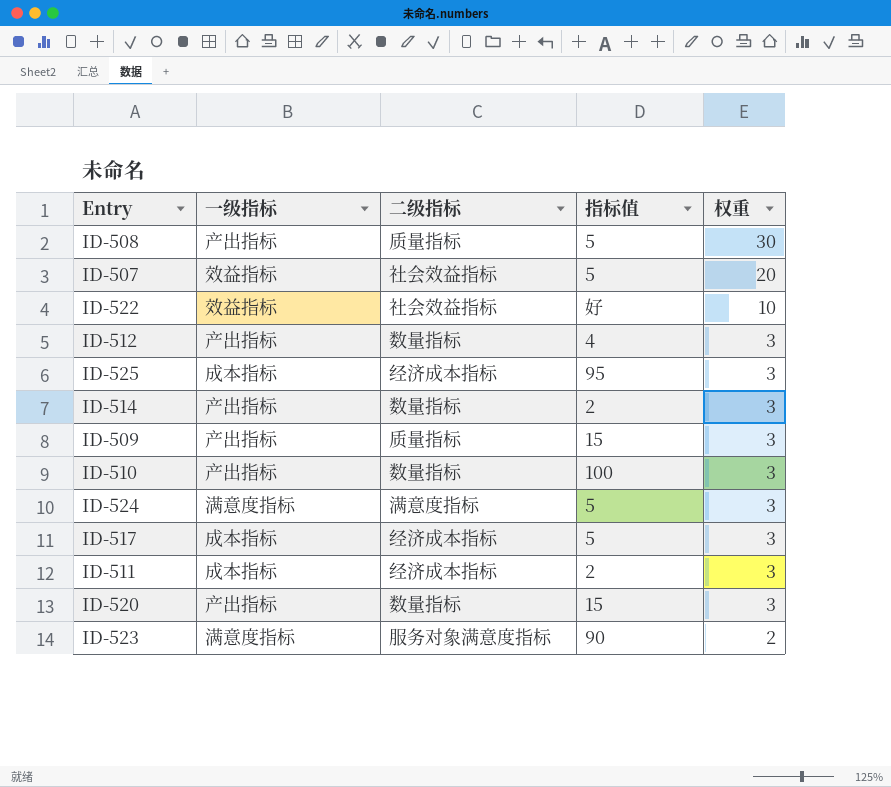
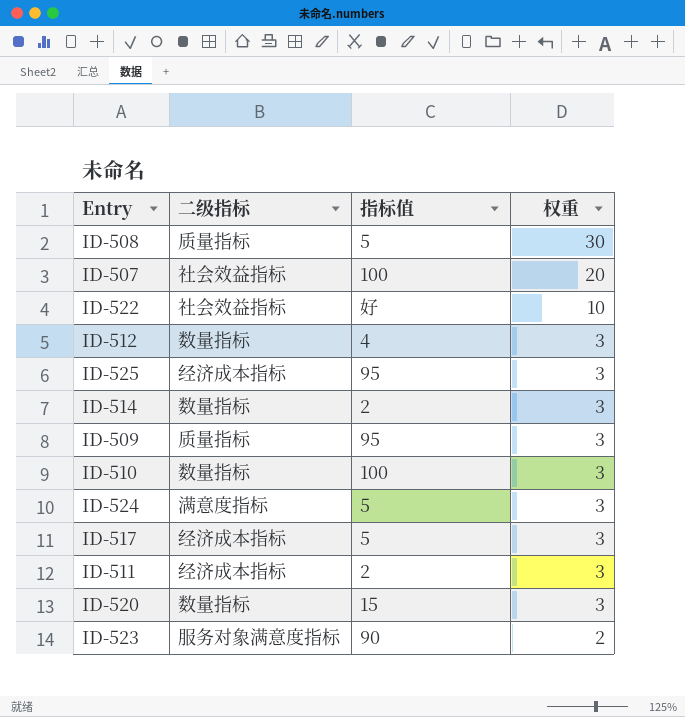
column 一级指标 | position: 2 -> none
ID-507 | 指标值: 5 -> 100
ID-509 | 指标值: 15 -> 95

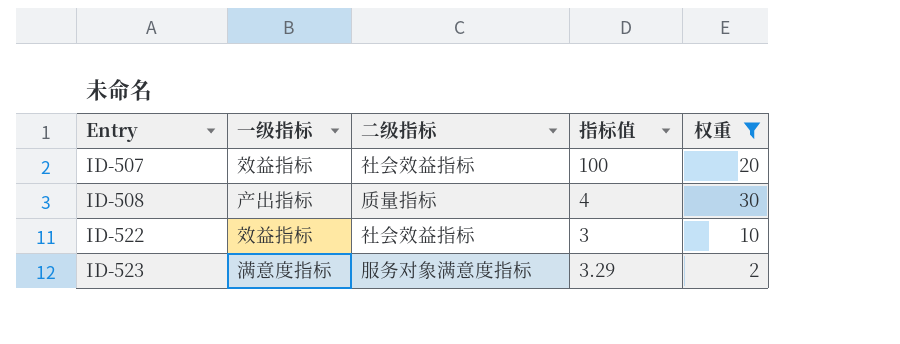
filter: none -> 权重 != 3
row order: 权重 descending -> Entry ascending
column 一级指标 | position: none -> 2
ID-508 | 指标值: 5 -> 4
ID-522 | 指标值: 好 -> 3
ID-523 | 指标值: 90 -> 3.29

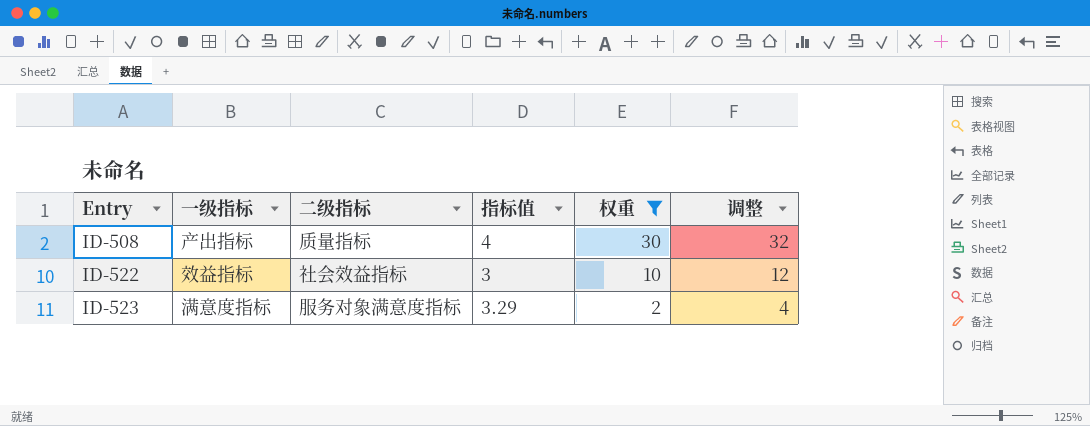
column 调整 | formula: none -> [权重] + 2
row ID-507: 效益指标 | 社会效益指标 | 100 | 20 -> none

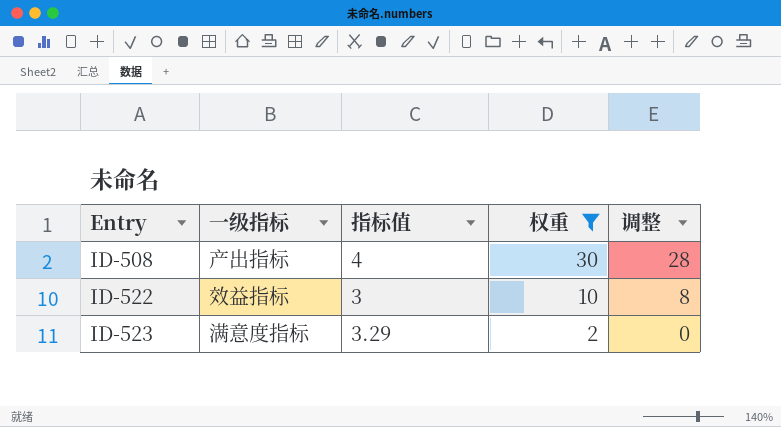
column 二级指标 | position: 3 -> none
column 调整 | formula: [权重] + 2 -> [权重] - 2

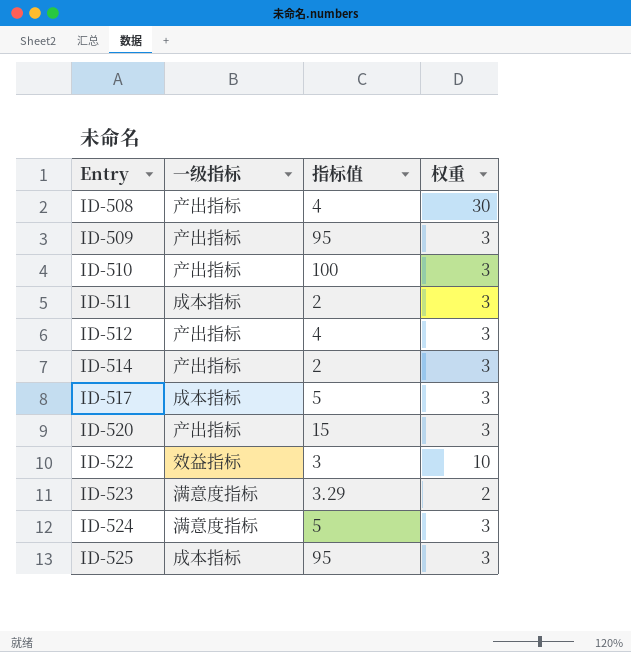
filter: 权重 != 3 -> none
column 调整 | formula: [权重] - 2 -> none

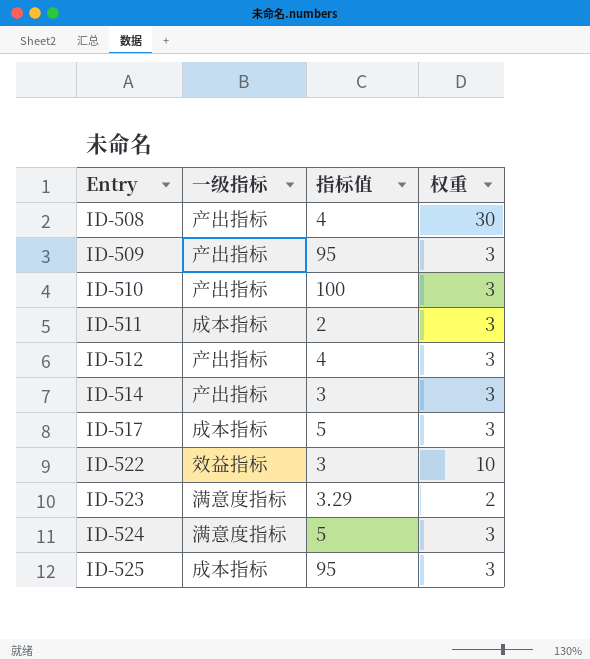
row ID-520: 产出指标 | 15 | 3 -> none
ID-514 | 指标值: 2 -> 3

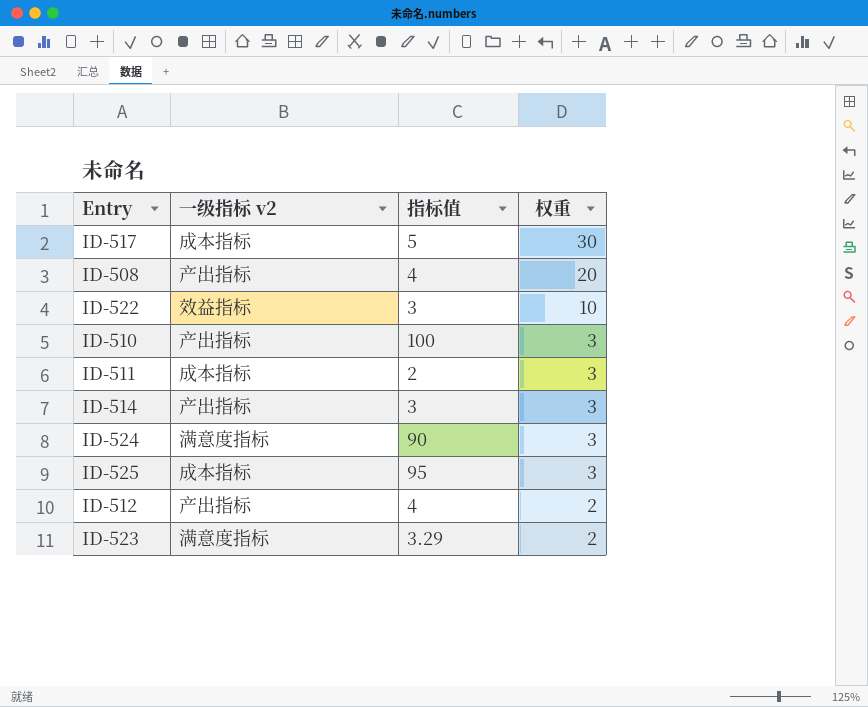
row order: Entry ascending -> 权重 descending
column name: 一级指标 -> 一级指标 v2
row ID-509: 产出指标 | 95 | 3 -> none
ID-517 | 权重: 3 -> 30
ID-508 | 权重: 30 -> 20
ID-524 | 指标值: 5 -> 90
ID-512 | 权重: 3 -> 2

